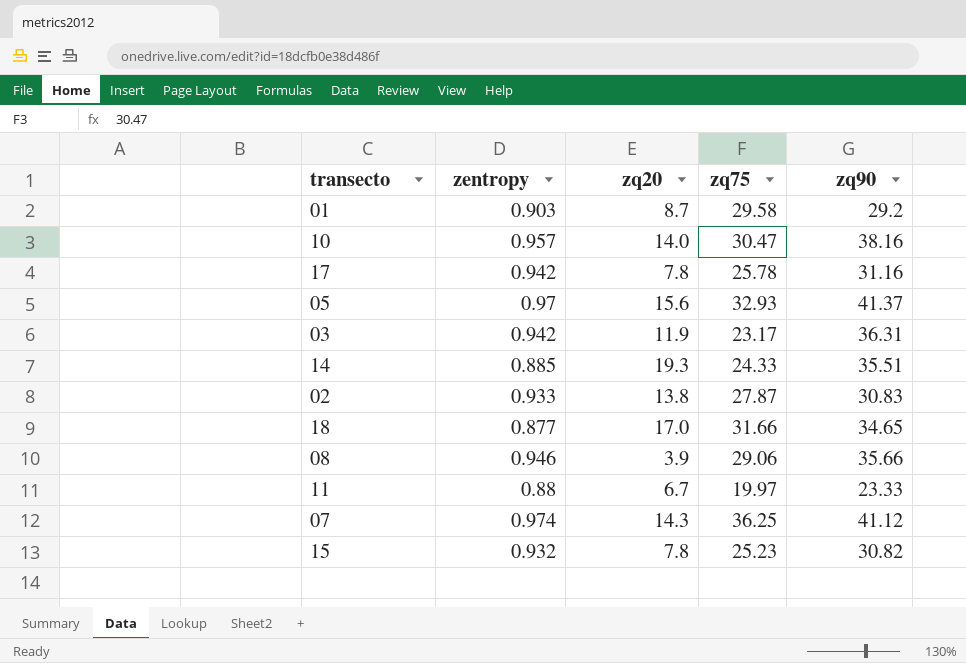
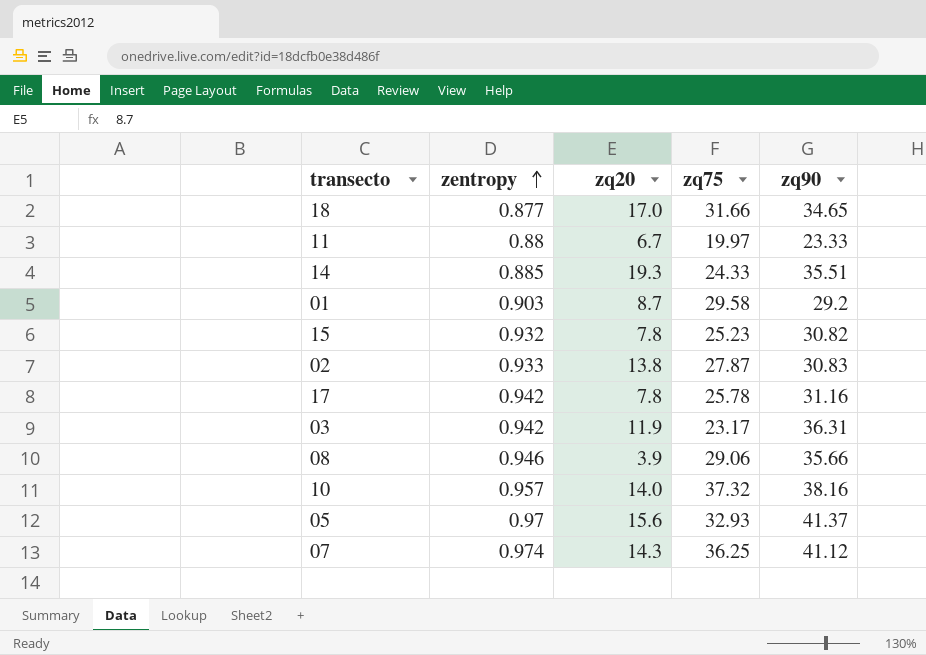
row order: none -> zentropy ascending
10 | zq75: 30.47 -> 37.32

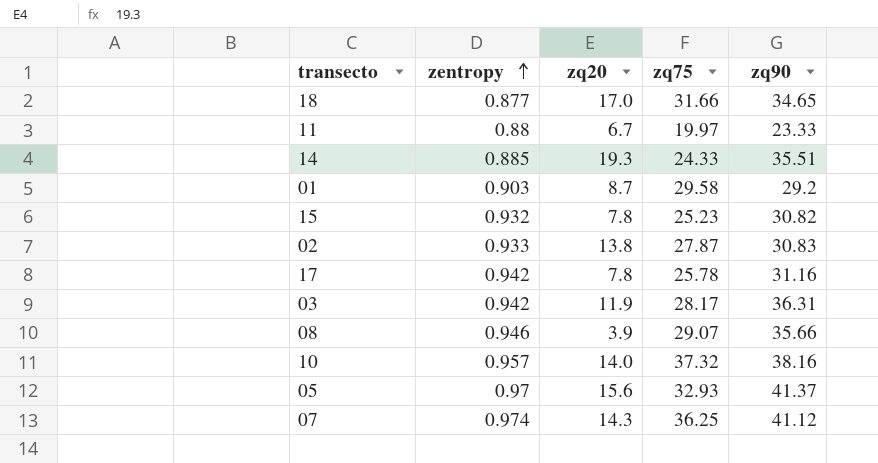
03 | zq75: 23.17 -> 28.17
08 | zq75: 29.06 -> 29.07

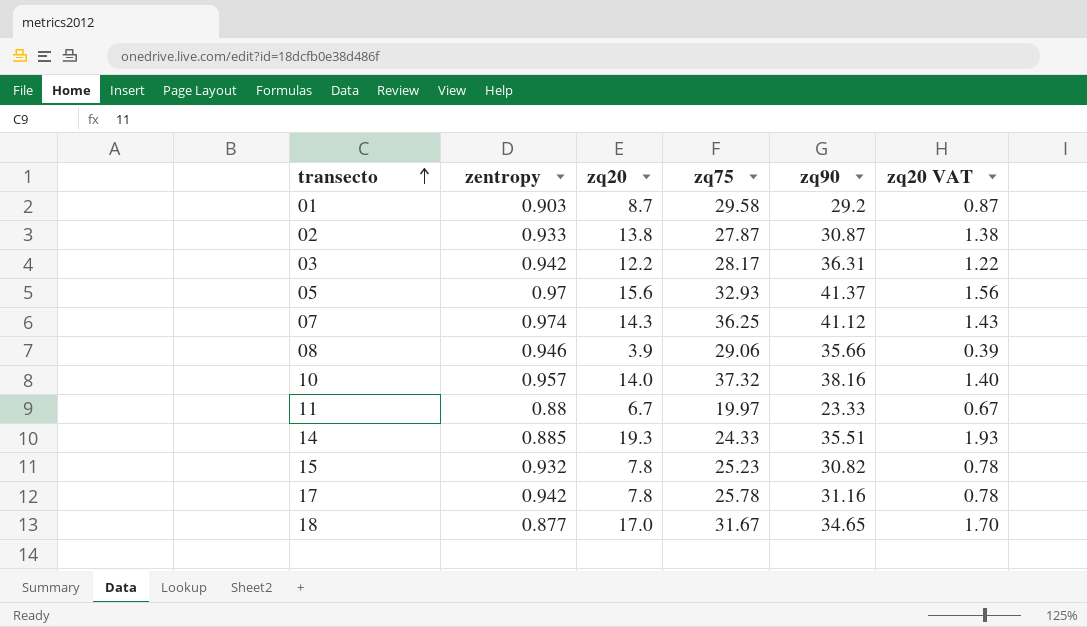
row order: zentropy ascending -> transecto ascending
column zq20 VAT | formula: none -> [zq20] * 0.1
02 | zq90: 30.83 -> 30.87
03 | zq20: 11.9 -> 12.2
08 | zq75: 29.07 -> 29.06
18 | zq75: 31.66 -> 31.67

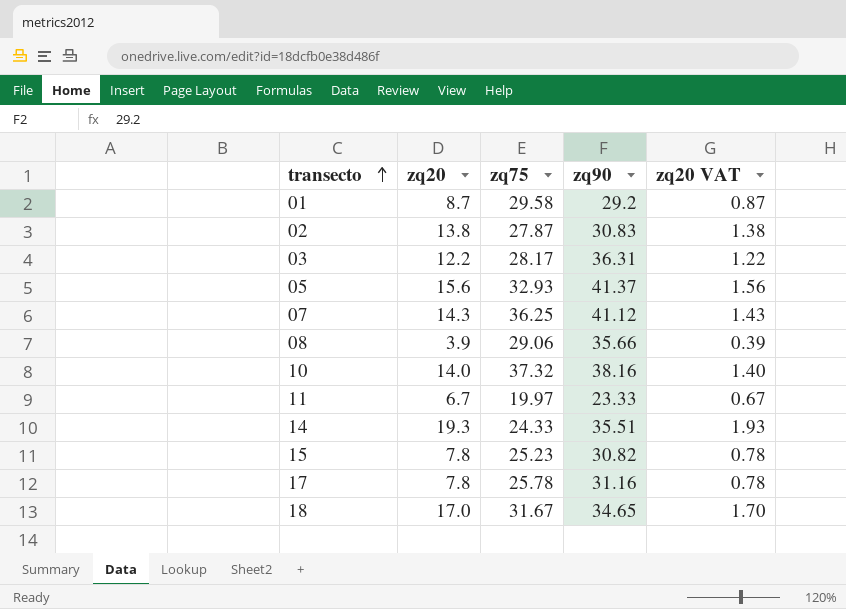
column zentropy | position: 2 -> none
02 | zq90: 30.87 -> 30.83

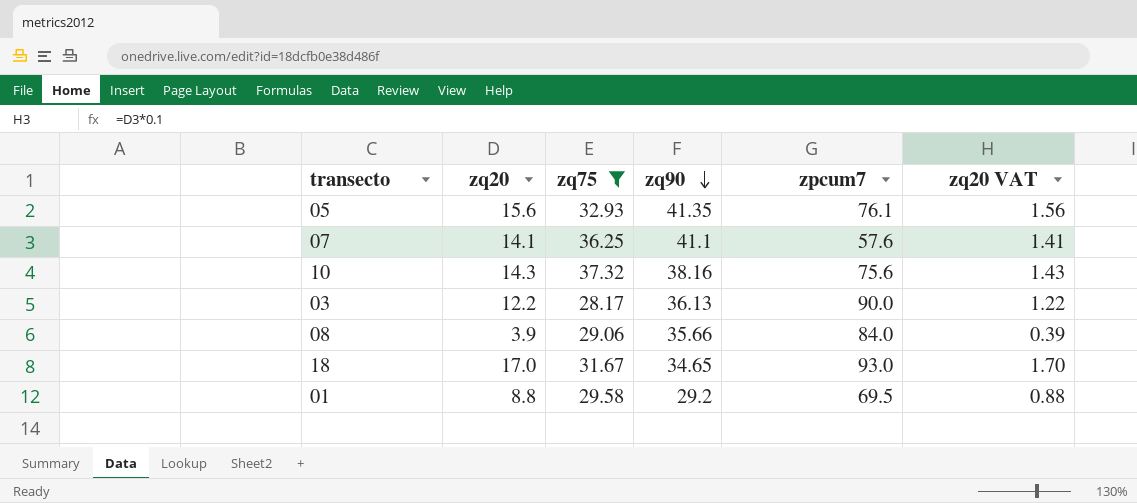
filter: none -> zq75 >= 28.17
row order: transecto ascending -> zq90 descending
column zpcum7 | position: none -> 5
05 | zq90: 41.37 -> 41.35
07 | zq20: 14.3 -> 14.1
07 | zq90: 41.12 -> 41.1
07 | zq20 VAT: 1.43 -> 1.41
10 | zq20: 14.0 -> 14.3
10 | zq20 VAT: 1.40 -> 1.43
03 | zq90: 36.31 -> 36.13
01 | zq20: 8.7 -> 8.8
01 | zq20 VAT: 0.87 -> 0.88

